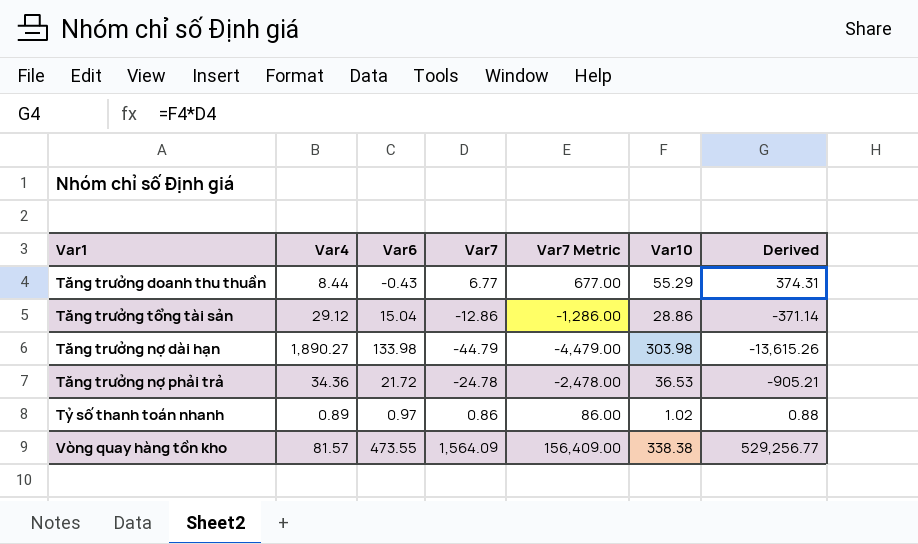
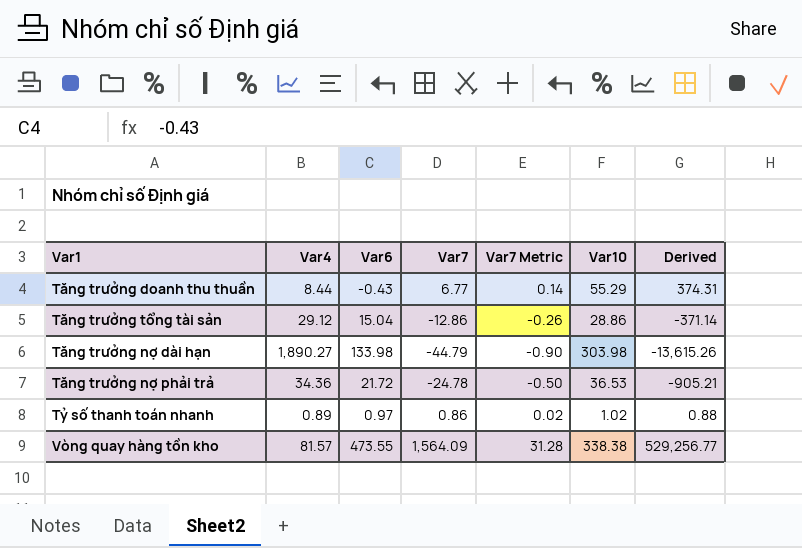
column Var7 Metric | formula: [Var7] * 100 -> [Var7] * 0.02

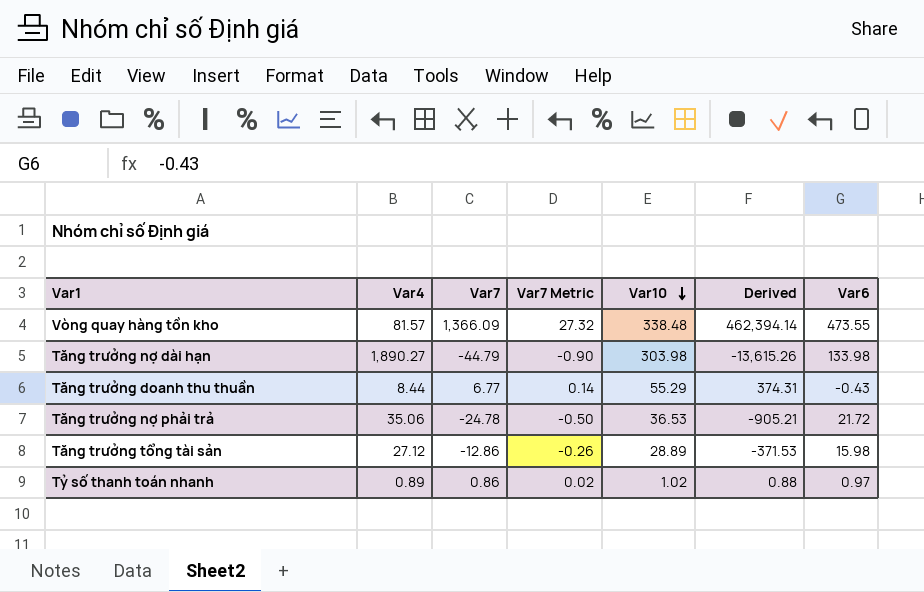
row order: none -> Var10 descending
column Var6 | position: 3 -> 7
Vòng quay hàng tồn kho | Var7: 1,564.09 -> 1,366.09
Vòng quay hàng tồn kho | Var7 Metric: 31.28 -> 27.32
Vòng quay hàng tồn kho | Var10: 338.38 -> 338.48
Vòng quay hàng tồn kho | Derived: 529,256.77 -> 462,394.14
Tăng trưởng nợ phải trả | Var4: 34.36 -> 35.06
Tăng trưởng tổng tài sản | Var4: 29.12 -> 27.12
Tăng trưởng tổng tài sản | Var10: 28.86 -> 28.89
Tăng trưởng tổng tài sản | Derived: -371.14 -> -371.53
Tăng trưởng tổng tài sản | Var6: 15.04 -> 15.98

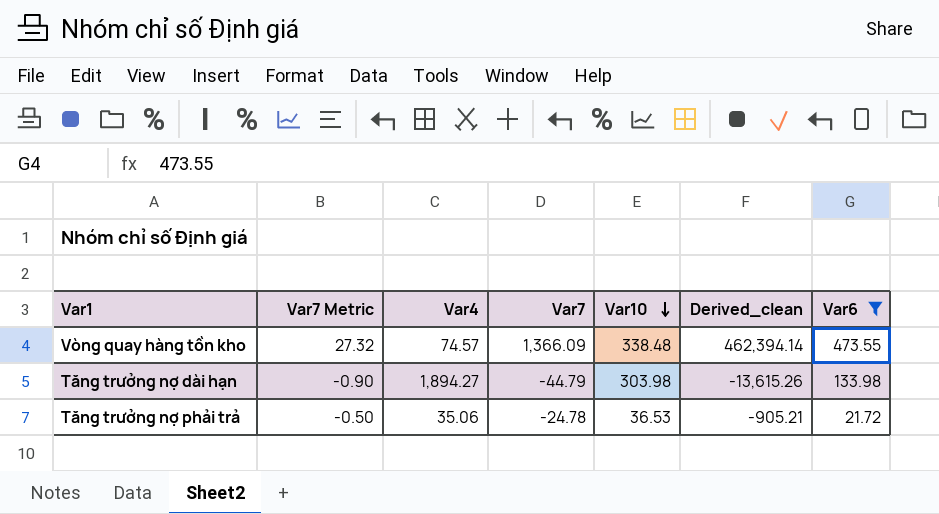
filter: none -> Var6 >= 21.72
column Var7 Metric | position: 4 -> 2
column name: Derived -> Derived_clean
Vòng quay hàng tồn kho | Var4: 81.57 -> 74.57
Tăng trưởng nợ dài hạn | Var4: 1,890.27 -> 1,894.27

